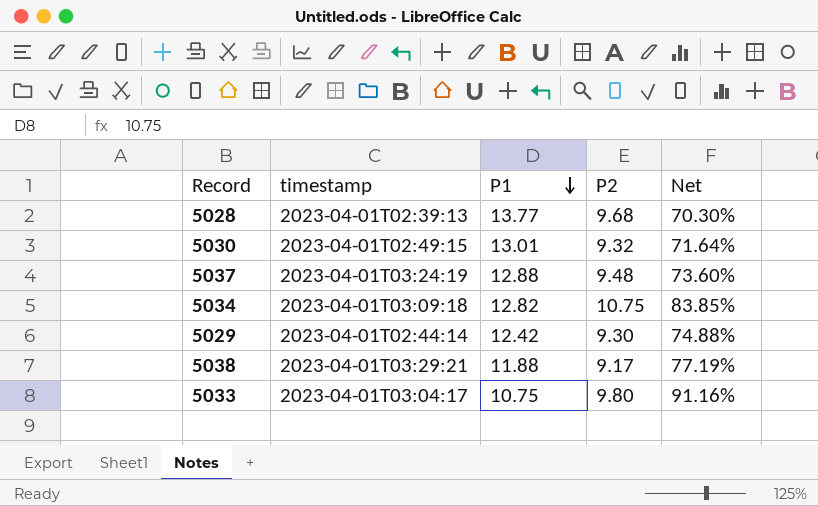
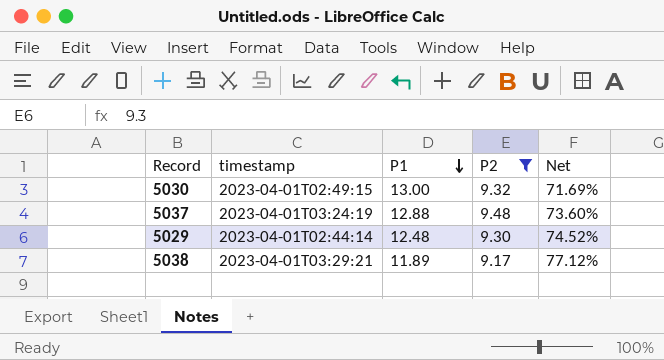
filter: none -> P2 <= 9.48
5030 | P1: 13.01 -> 13.00
5030 | Net: 71.64% -> 71.69%
5029 | P1: 12.42 -> 12.48
5029 | Net: 74.88% -> 74.52%
5038 | P1: 11.88 -> 11.89
5038 | Net: 77.19% -> 77.12%

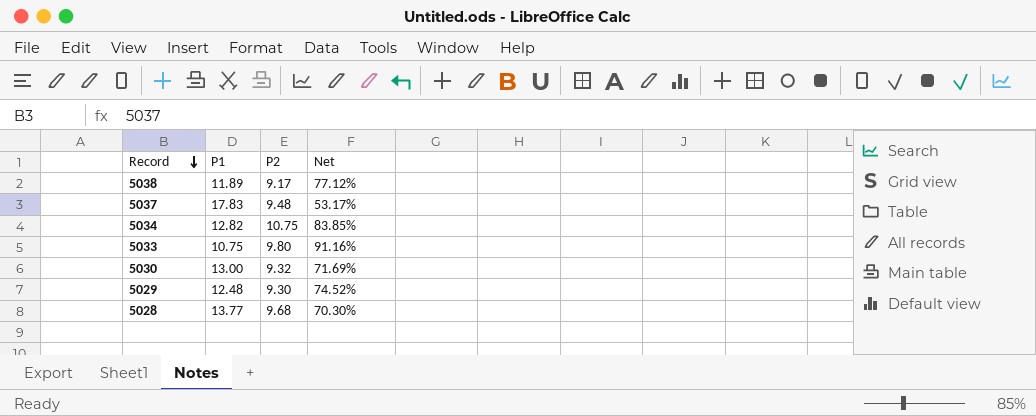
filter: P2 <= 9.48 -> none
row order: P1 descending -> Record descending
column timestamp | position: 2 -> none
5037 | P1: 12.88 -> 17.83
5037 | Net: 73.60% -> 53.17%

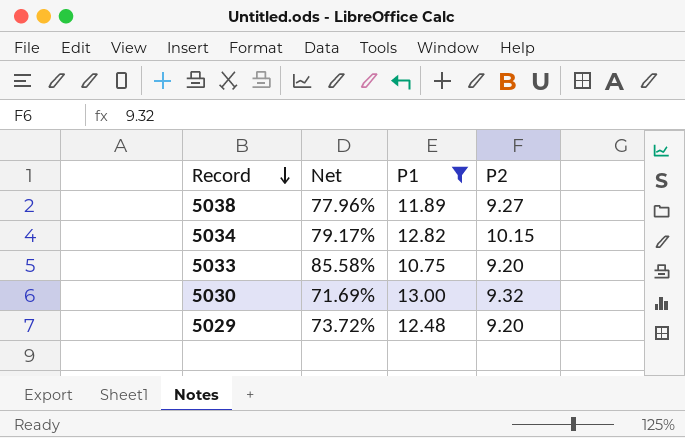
filter: none -> P1 <= 13.00
column Net | position: 4 -> 2
5038 | Net: 77.12% -> 77.96%
5038 | P2: 9.17 -> 9.27
5034 | Net: 83.85% -> 79.17%
5034 | P2: 10.75 -> 10.15
5033 | Net: 91.16% -> 85.58%
5033 | P2: 9.80 -> 9.20
5029 | Net: 74.52% -> 73.72%
5029 | P2: 9.30 -> 9.20

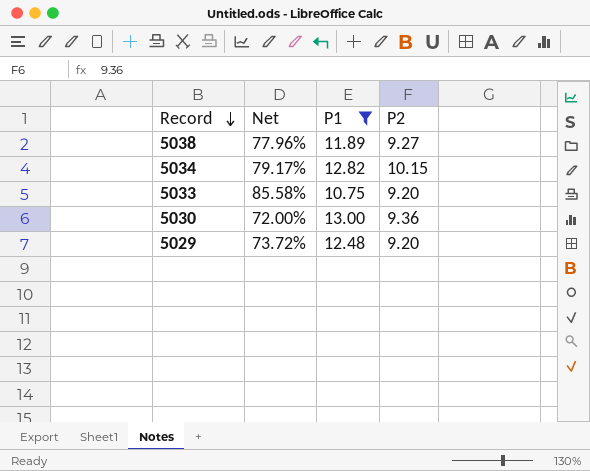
5030 | Net: 71.69% -> 72.00%
5030 | P2: 9.32 -> 9.36

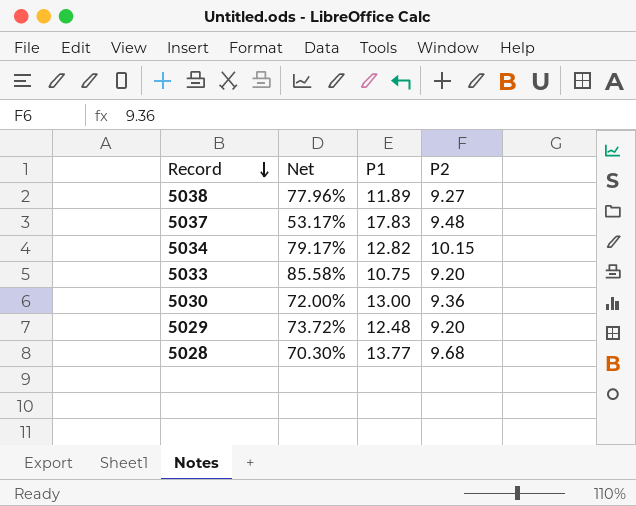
filter: P1 <= 13.00 -> none

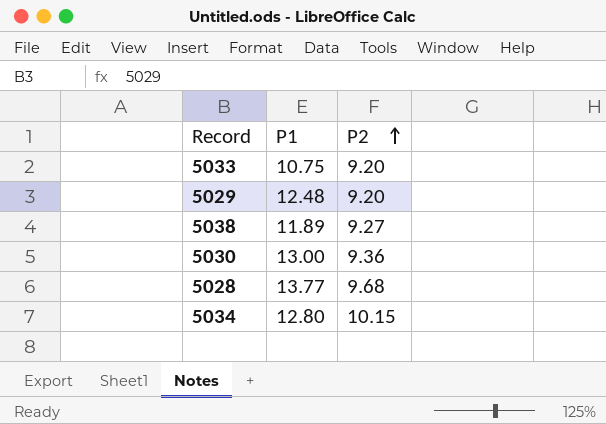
row order: Record descending -> P2 ascending
column Net | formula: [P2] / [P1] -> none
row 5037: 53.17% | 17.83 | 9.48 -> none
5034 | P1: 12.82 -> 12.80

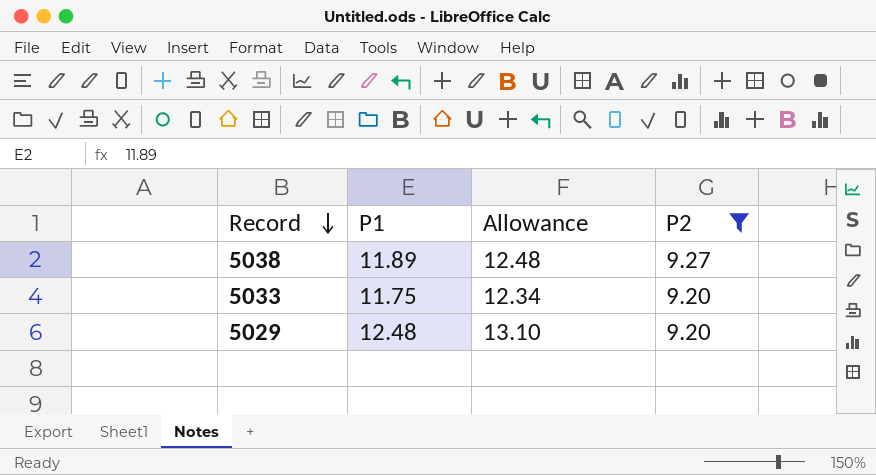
filter: none -> P2 <= 9.27
row order: P2 ascending -> Record descending
column Allowance | formula: none -> [P1] * 1.05
5033 | P1: 10.75 -> 11.75

